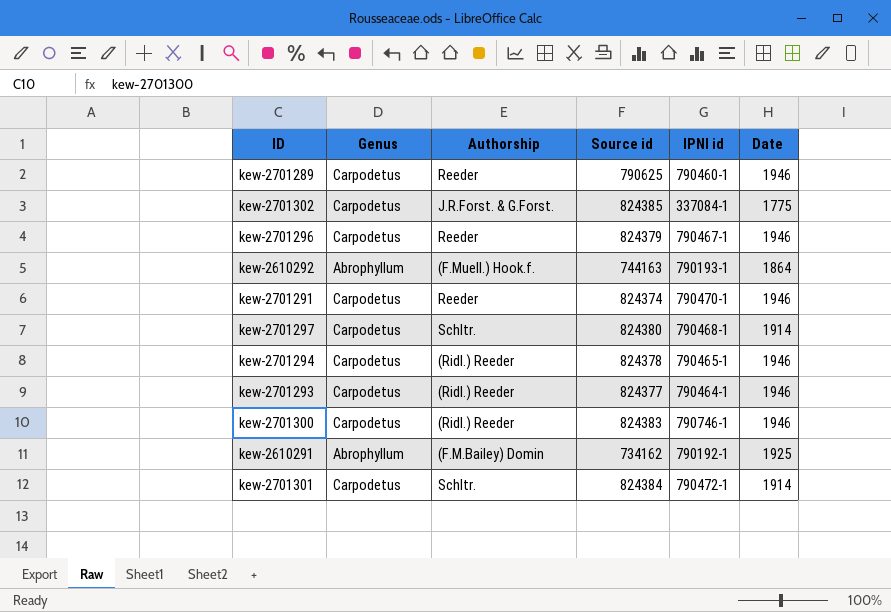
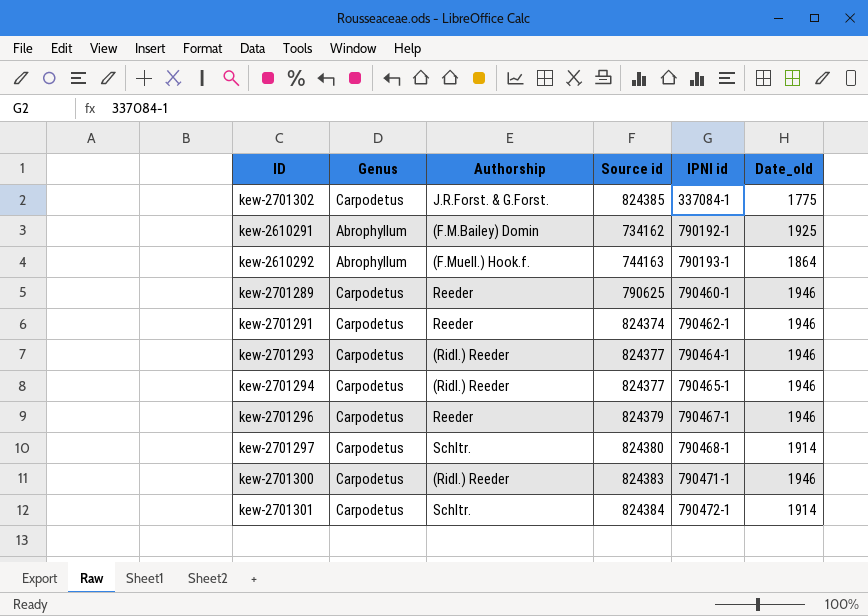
row order: none -> IPNI id ascending
column name: Date -> Date_old
kew-2701291 | IPNI id: 790470-1 -> 790462-1
kew-2701294 | Source id: 824378 -> 824377
kew-2701300 | IPNI id: 790746-1 -> 790471-1

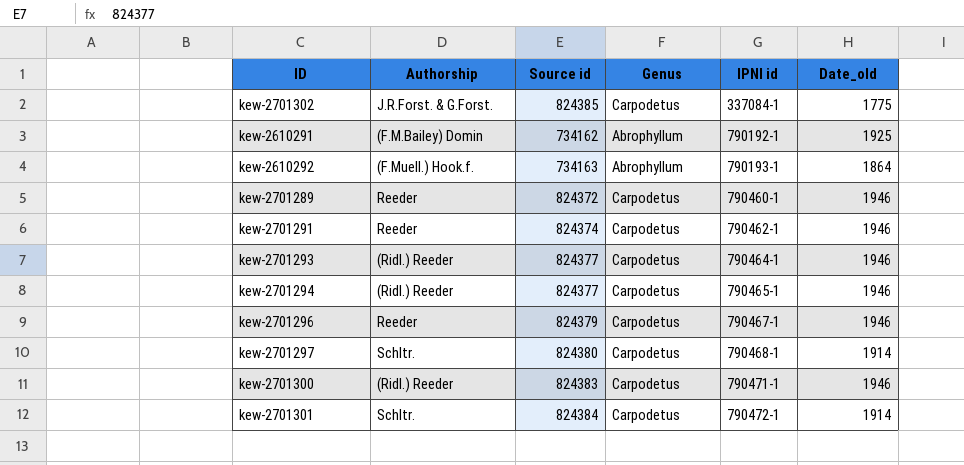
column Genus | position: 2 -> 4
kew-2610292 | Source id: 744163 -> 734163
kew-2701289 | Source id: 790625 -> 824372

